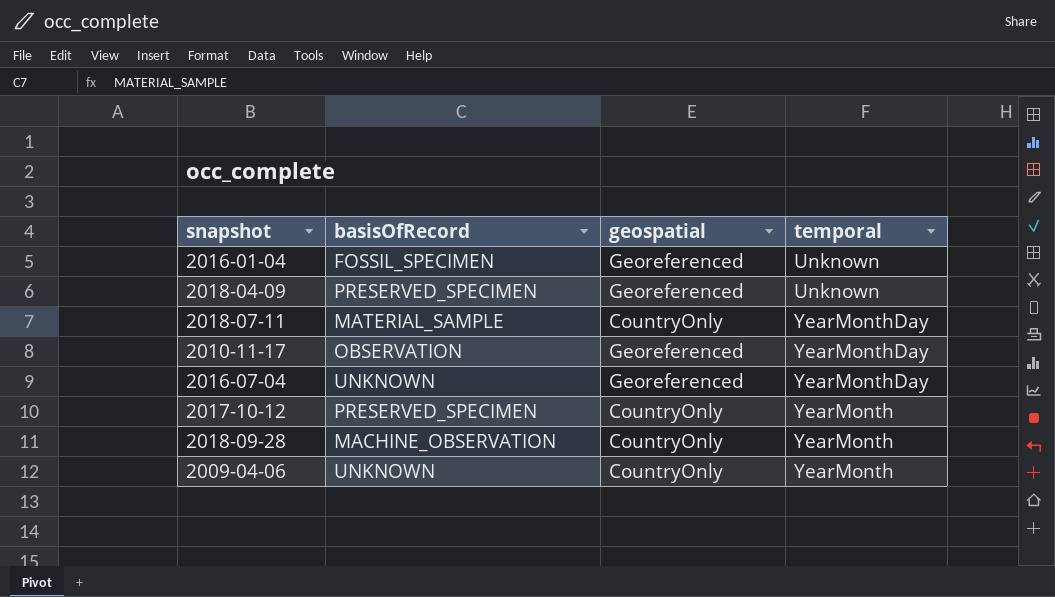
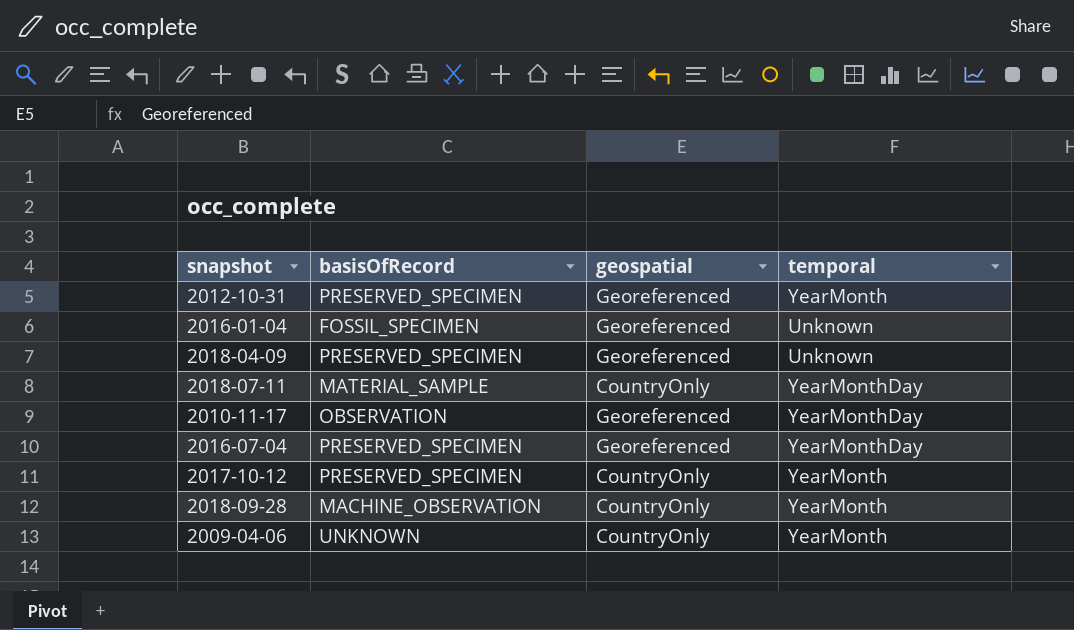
row 2012-10-31: none -> PRESERVED_SPECIMEN | Georeferenced | YearMonth
2016-07-04 | basisOfRecord: UNKNOWN -> PRESERVED_SPECIMEN

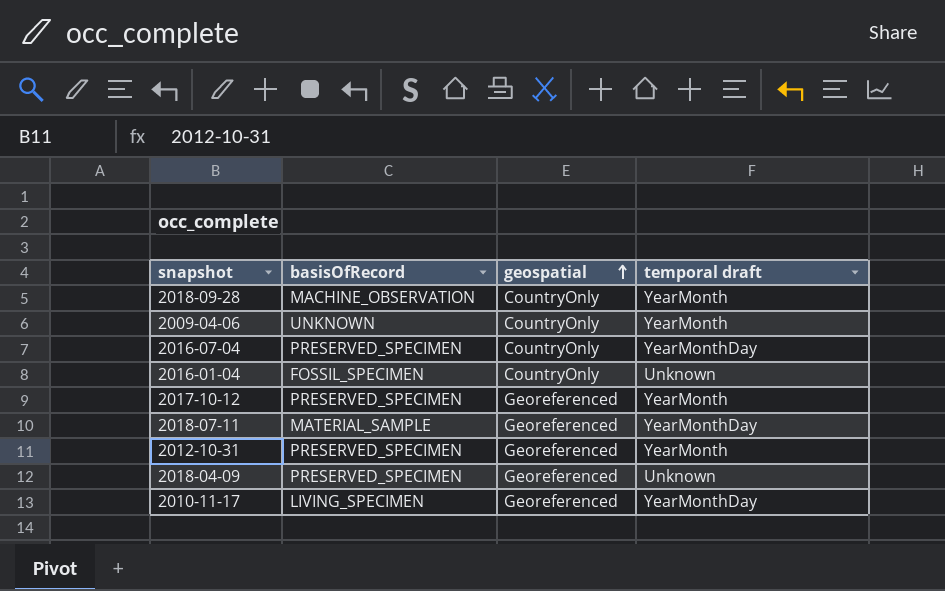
row order: none -> geospatial ascending
column name: temporal -> temporal draft
2016-07-04 | geospatial: Georeferenced -> CountryOnly
2016-01-04 | geospatial: Georeferenced -> CountryOnly
2017-10-12 | geospatial: CountryOnly -> Georeferenced
2018-07-11 | geospatial: CountryOnly -> Georeferenced
2010-11-17 | basisOfRecord: OBSERVATION -> LIVING_SPECIMEN

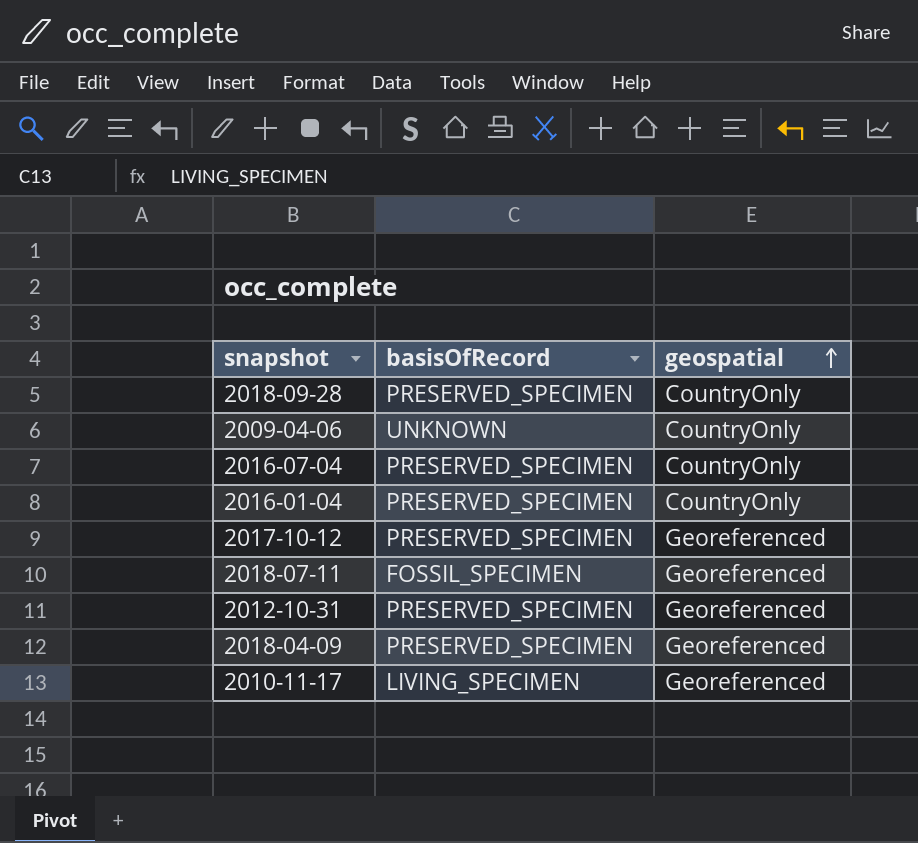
column temporal draft | position: 4 -> none
2018-09-28 | basisOfRecord: MACHINE_OBSERVATION -> PRESERVED_SPECIMEN
2016-01-04 | basisOfRecord: FOSSIL_SPECIMEN -> PRESERVED_SPECIMEN
2018-07-11 | basisOfRecord: MATERIAL_SAMPLE -> FOSSIL_SPECIMEN

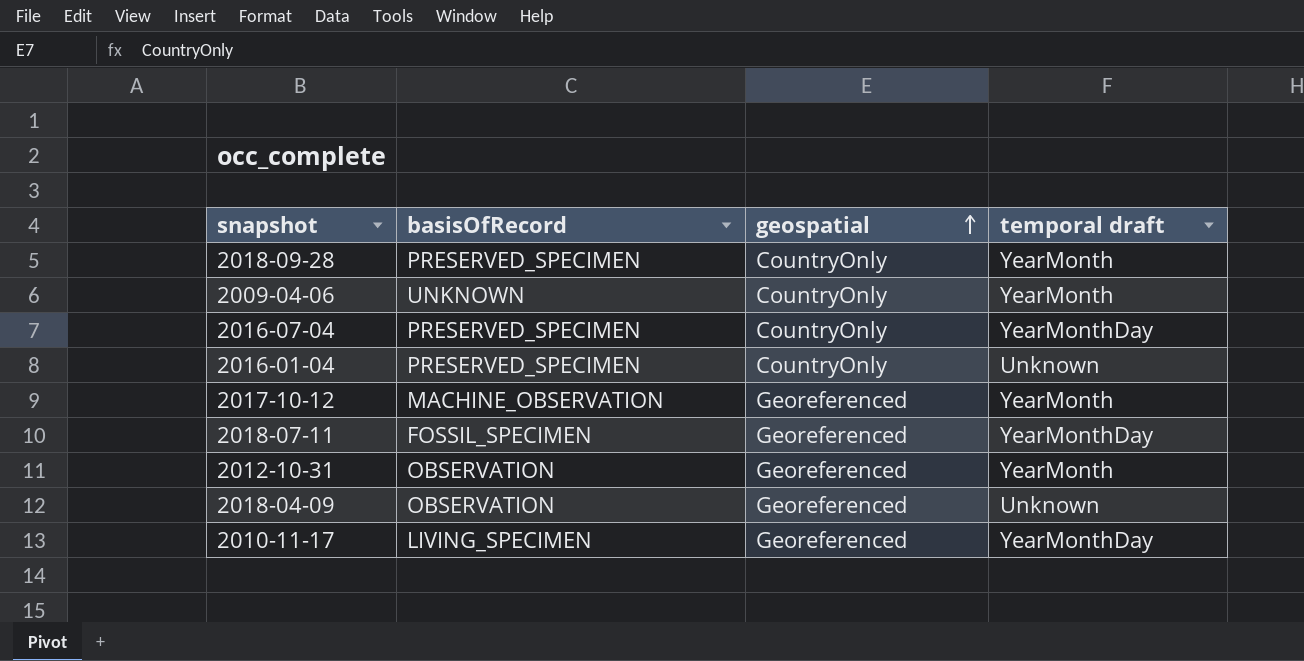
column temporal draft | position: none -> 4
2017-10-12 | basisOfRecord: PRESERVED_SPECIMEN -> MACHINE_OBSERVATION
2012-10-31 | basisOfRecord: PRESERVED_SPECIMEN -> OBSERVATION
2018-04-09 | basisOfRecord: PRESERVED_SPECIMEN -> OBSERVATION

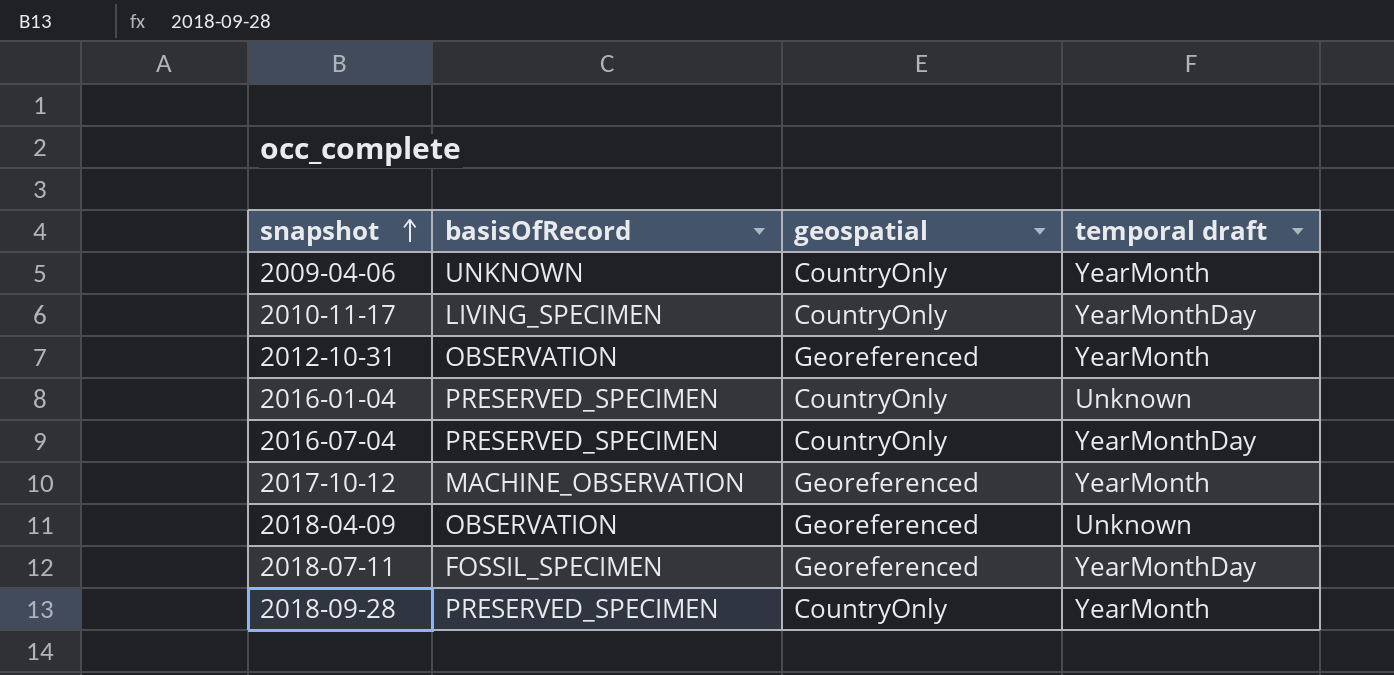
row order: geospatial ascending -> snapshot ascending
2010-11-17 | geospatial: Georeferenced -> CountryOnly

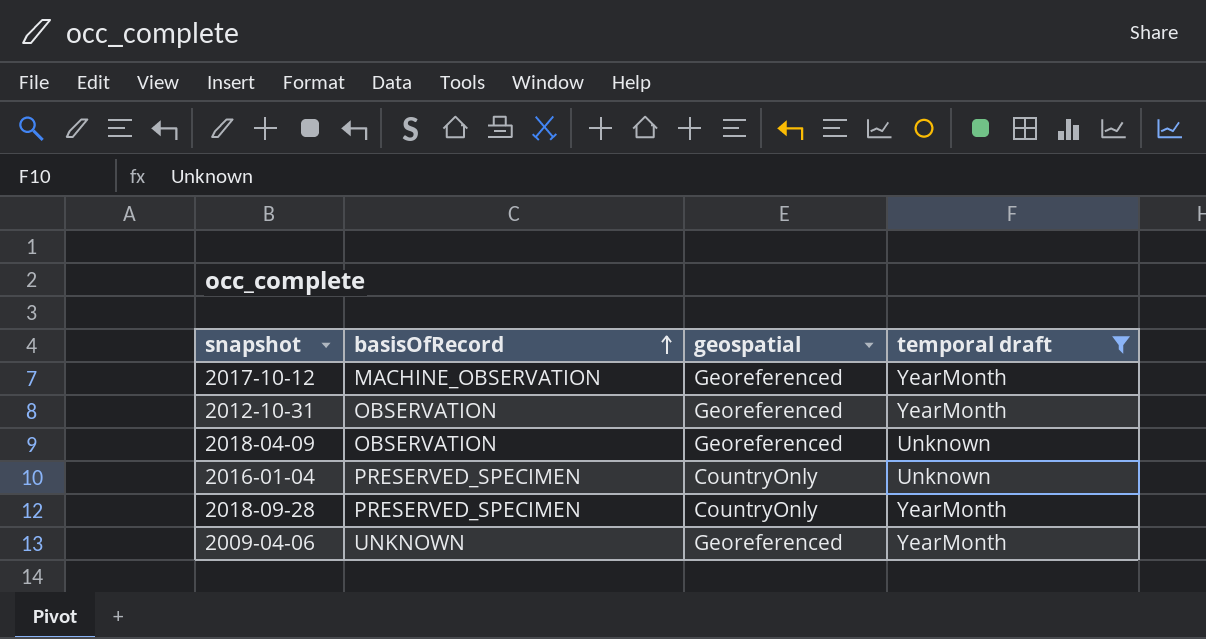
filter: none -> temporal draft != YearMonthDay
row order: snapshot ascending -> basisOfRecord ascending
2009-04-06 | geospatial: CountryOnly -> Georeferenced

